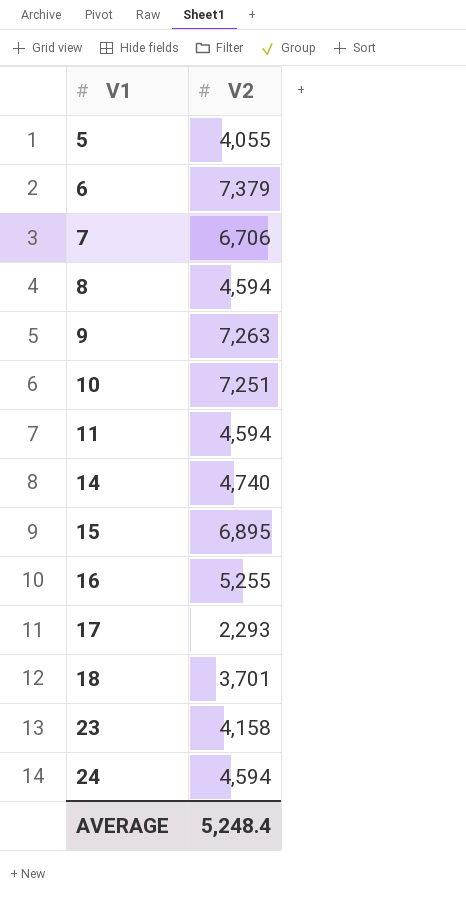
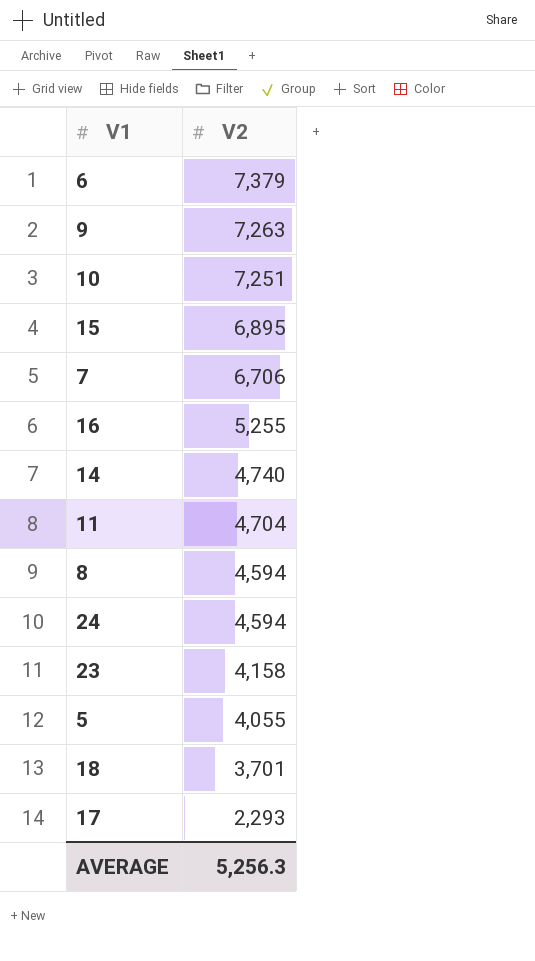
row order: V1 ascending -> V2 descending
11 | V2: 4,594 -> 4,704
AVERAGE | V2: 5,248.4 -> 5,256.3

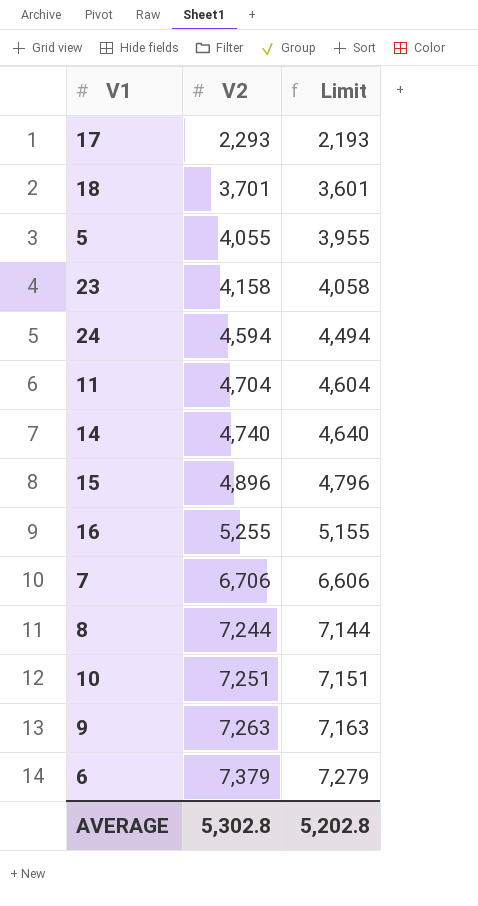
row order: V2 descending -> V2 ascending
column Limit | formula: none -> [V2] - 100
15 | V2: 6,895 -> 4,896
8 | V2: 4,594 -> 7,244
AVERAGE | V2: 5,256.3 -> 5,302.8

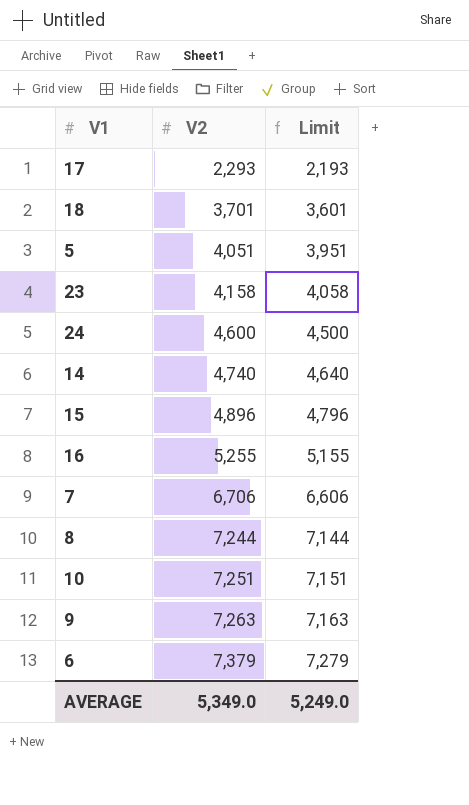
row 11: 4,704 | 4,604 -> none
5 | V2: 4,055 -> 4,051
5 | Limit: 3,955 -> 3,951
24 | V2: 4,594 -> 4,600
24 | Limit: 4,494 -> 4,500
AVERAGE | V2: 5,302.8 -> 5,349.0
AVERAGE | Limit: 5,202.8 -> 5,249.0

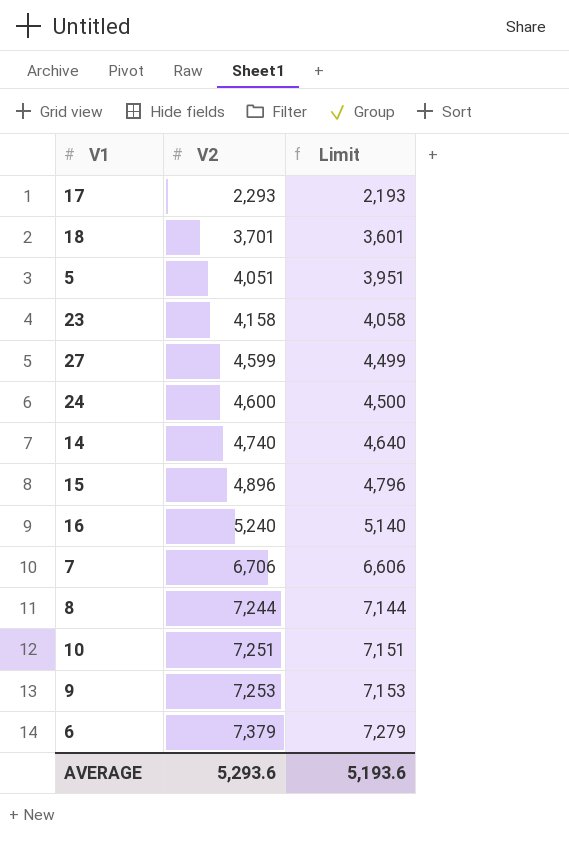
row 27: none -> 4,599 | 4,499
16 | V2: 5,255 -> 5,240
16 | Limit: 5,155 -> 5,140
9 | V2: 7,263 -> 7,253
9 | Limit: 7,163 -> 7,153
AVERAGE | V2: 5,349.0 -> 5,293.6
AVERAGE | Limit: 5,249.0 -> 5,193.6

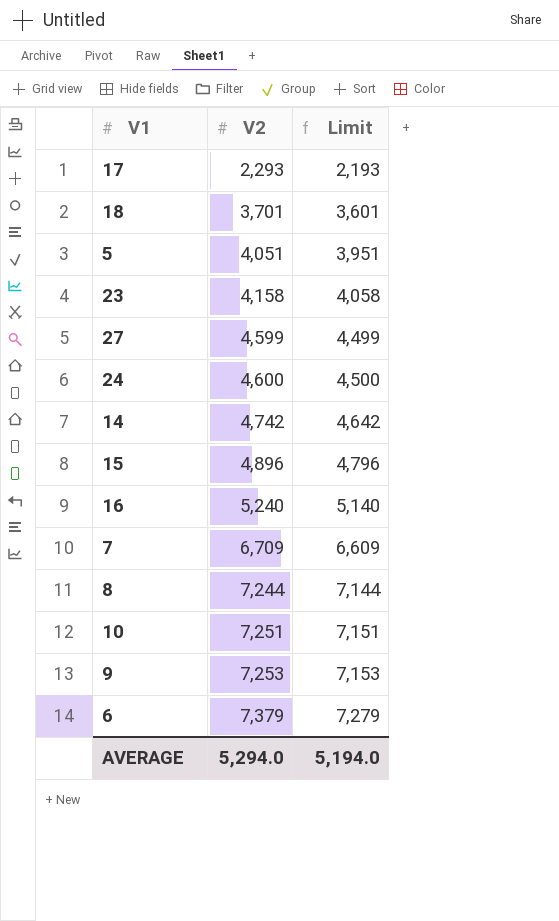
14 | V2: 4,740 -> 4,742
14 | Limit: 4,640 -> 4,642
7 | V2: 6,706 -> 6,709
7 | Limit: 6,606 -> 6,609
AVERAGE | V2: 5,293.6 -> 5,294.0
AVERAGE | Limit: 5,193.6 -> 5,194.0

